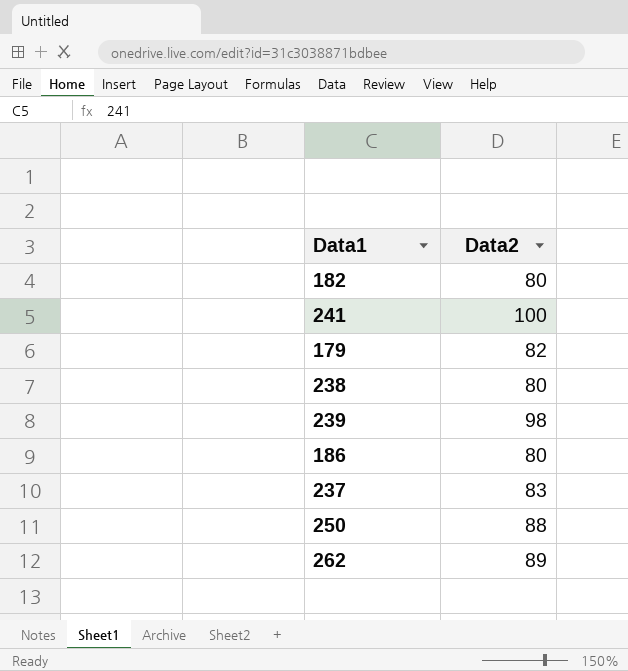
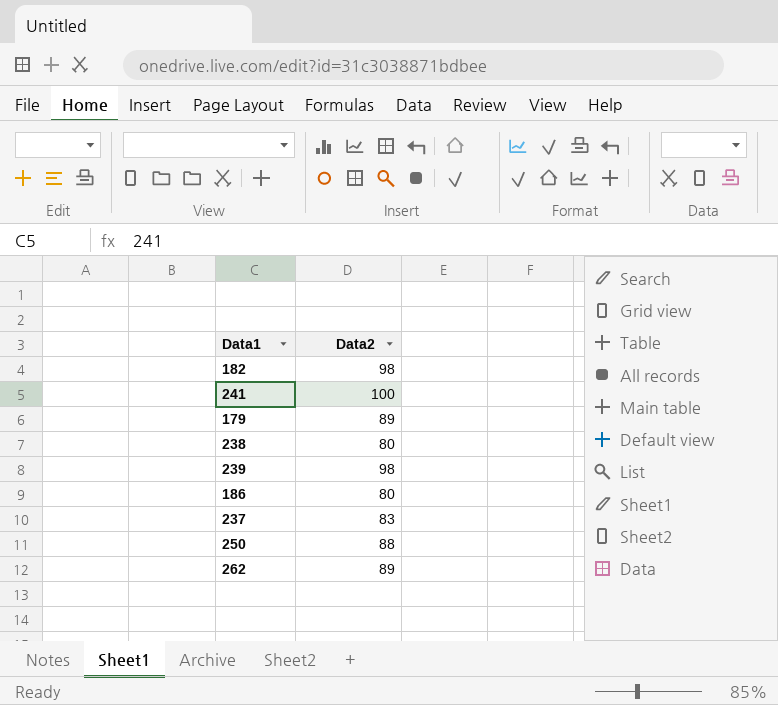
182 | Data2: 80 -> 98
179 | Data2: 82 -> 89

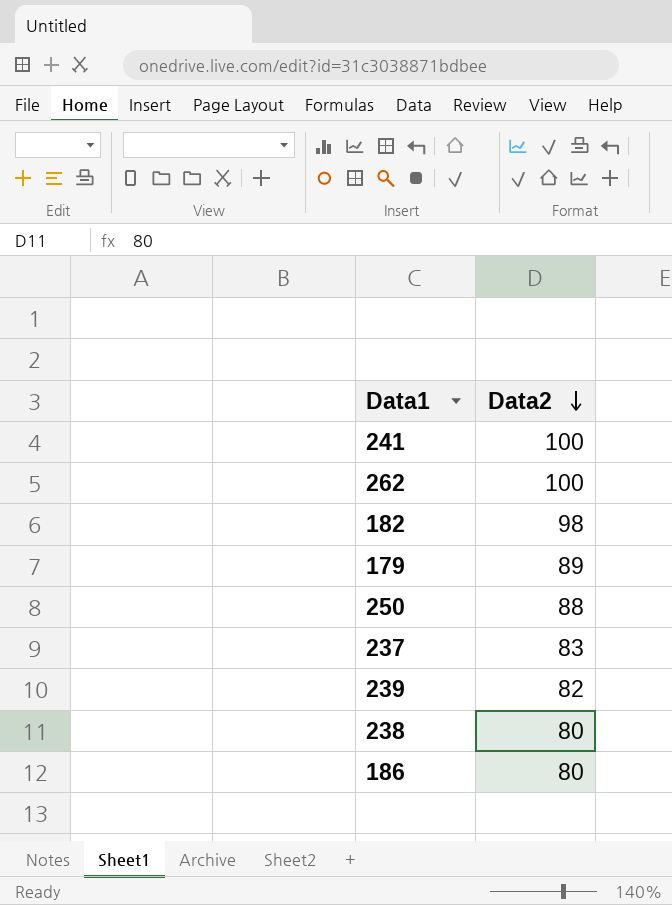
row order: none -> Data2 descending
262 | Data2: 89 -> 100
239 | Data2: 98 -> 82

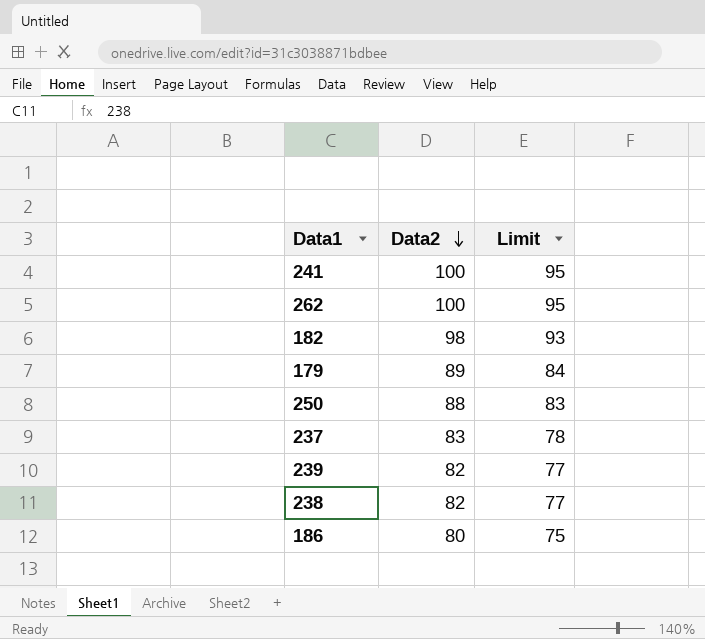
column Limit | formula: none -> [Data2] - 5
238 | Data2: 80 -> 82

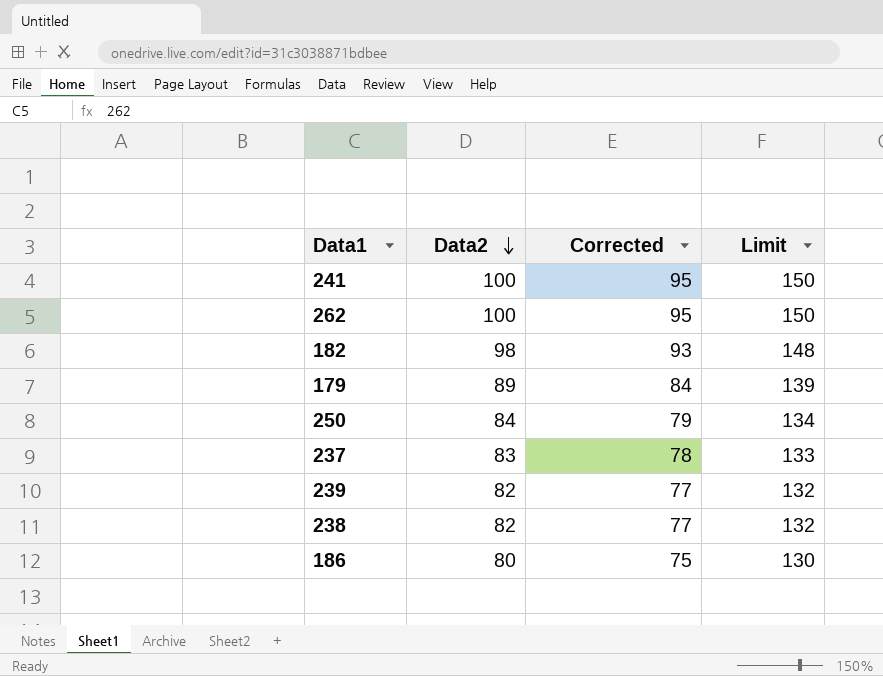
column Corrected | formula: none -> [Data2] - 5
column Limit | formula: [Data2] - 5 -> [Data2] + 50
250 | Data2: 88 -> 84

